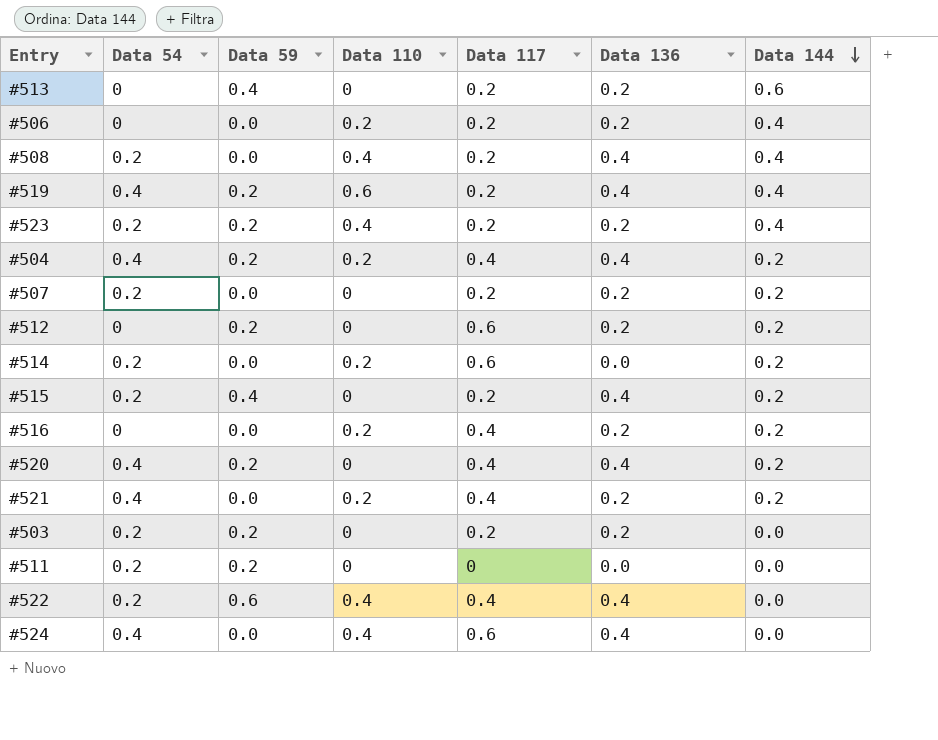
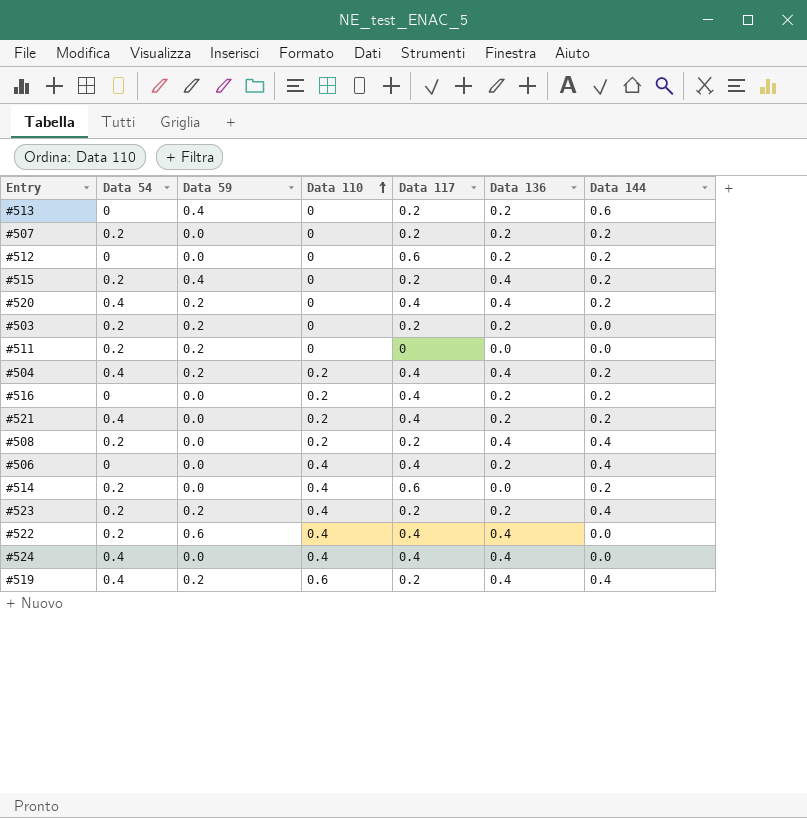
row order: Data 144 descending -> Data 110 ascending
#512 | Data 59: 0.2 -> 0.0
#508 | Data 110: 0.4 -> 0.2
#506 | Data 110: 0.2 -> 0.4
#506 | Data 117: 0.2 -> 0.4
#514 | Data 110: 0.2 -> 0.4
#524 | Data 117: 0.6 -> 0.4

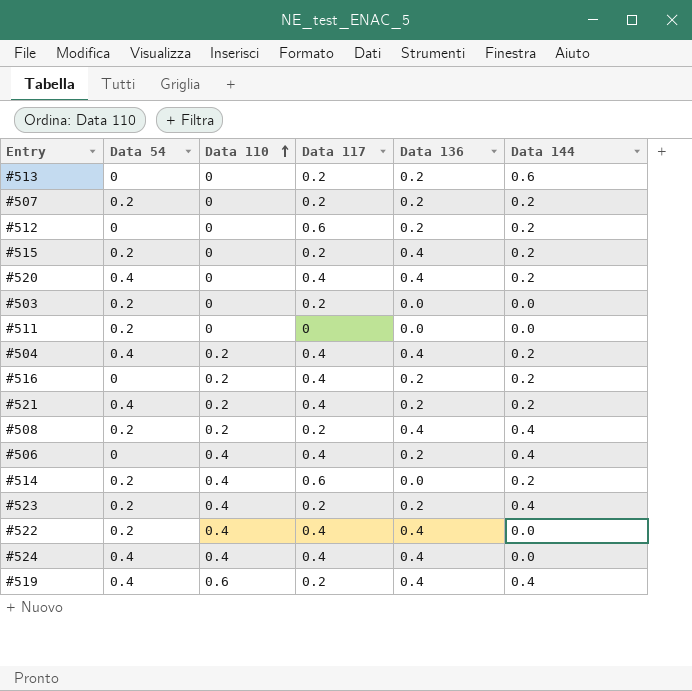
column Data 59 | position: 3 -> none
#503 | Data 136: 0.2 -> 0.0

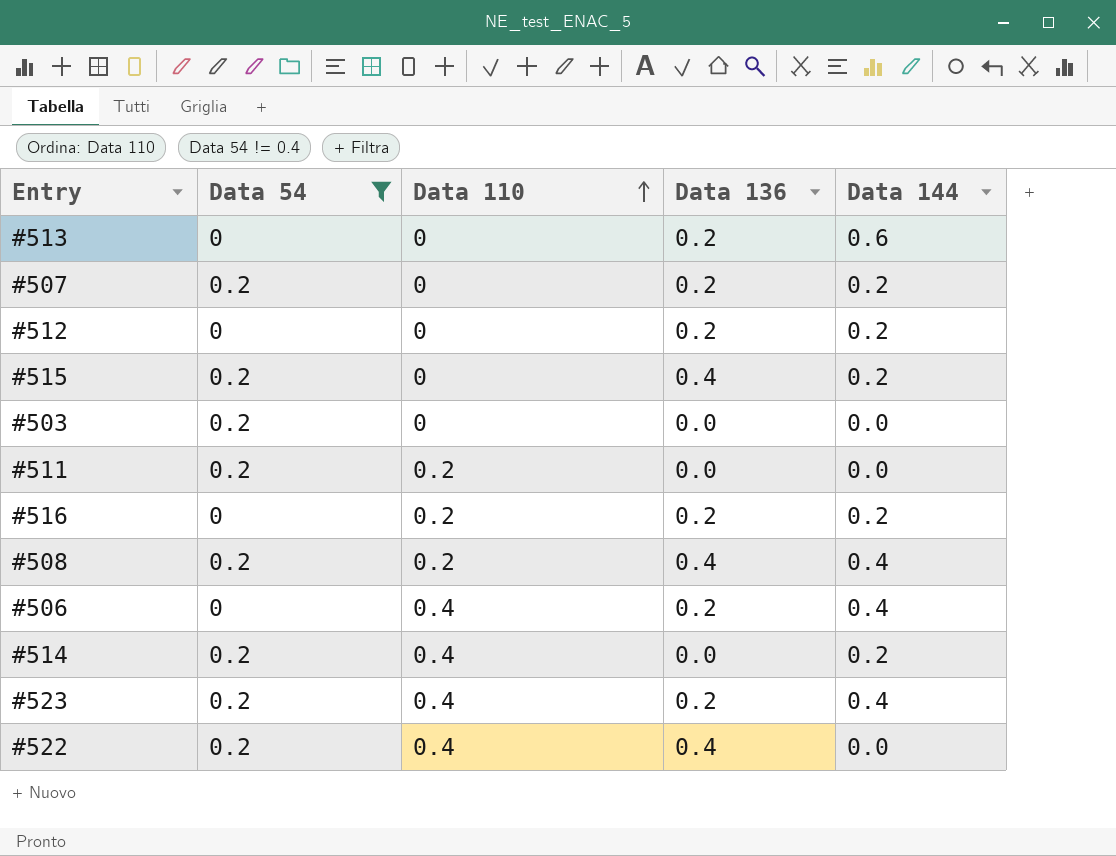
filter: none -> Data 54 != 0.4
column Data 117 | position: 4 -> none
#511 | Data 110: 0 -> 0.2

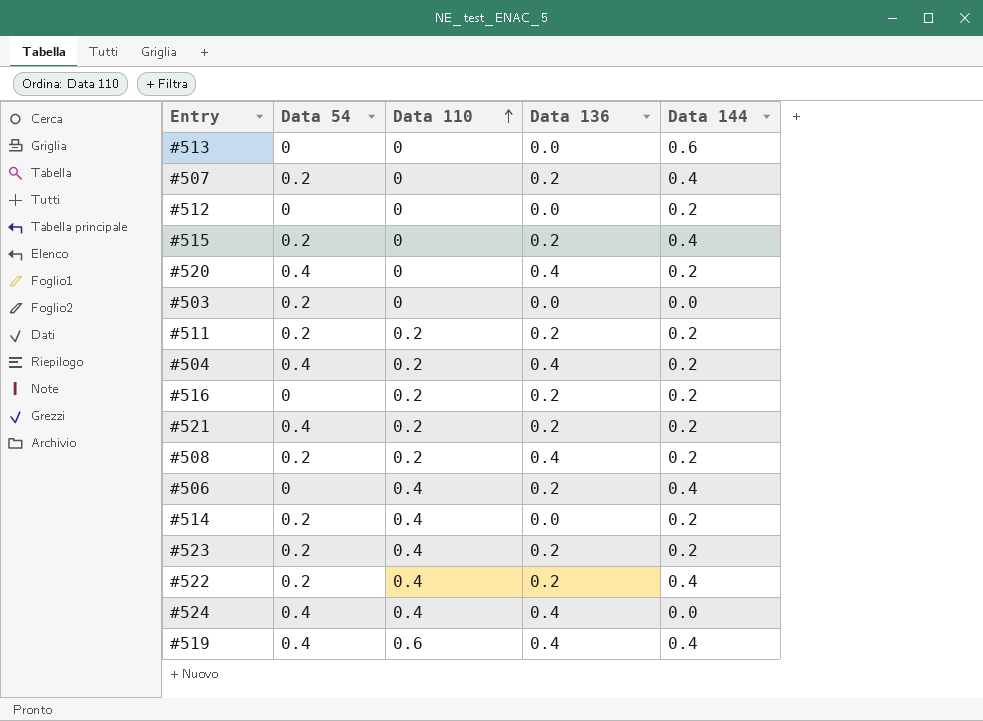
filter: Data 54 != 0.4 -> none
#513 | Data 136: 0.2 -> 0.0
#507 | Data 144: 0.2 -> 0.4
#512 | Data 136: 0.2 -> 0.0
#515 | Data 136: 0.4 -> 0.2
#515 | Data 144: 0.2 -> 0.4
#511 | Data 136: 0.0 -> 0.2
#511 | Data 144: 0.0 -> 0.2
#508 | Data 144: 0.4 -> 0.2
#523 | Data 144: 0.4 -> 0.2
#522 | Data 136: 0.4 -> 0.2
#522 | Data 144: 0.0 -> 0.4

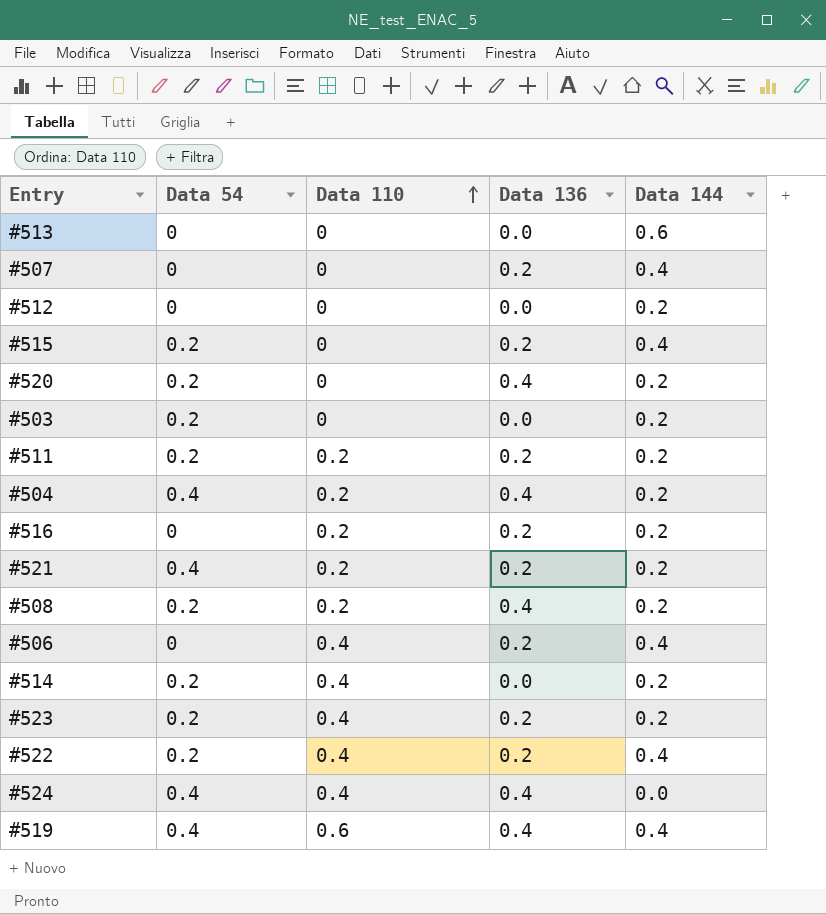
#507 | Data 54: 0.2 -> 0
#520 | Data 54: 0.4 -> 0.2
#503 | Data 144: 0.0 -> 0.2

